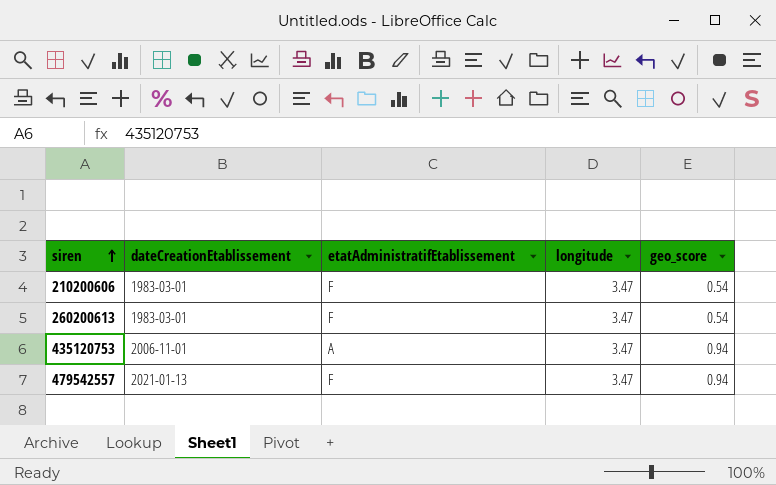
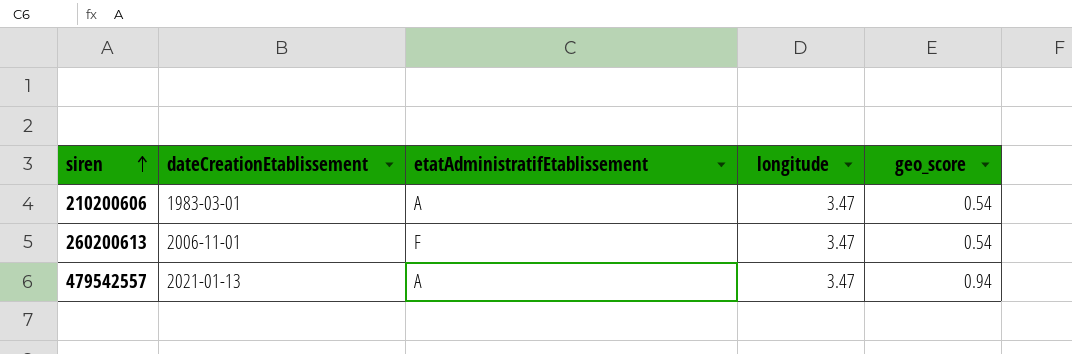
row 435120753: 2006-11-01 | A | 3.47 | 0.94 -> none
210200606 | etatAdministratifEtablissement: F -> A
260200613 | dateCreationEtablissement: 1983-03-01 -> 2006-11-01
479542557 | etatAdministratifEtablissement: F -> A

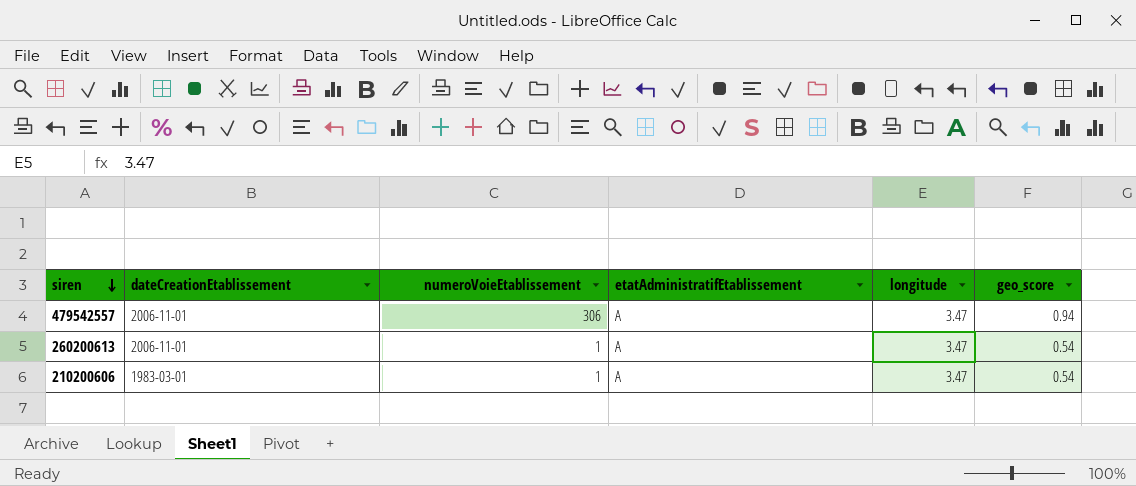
row order: siren ascending -> siren descending
column numeroVoieEtablissement | position: none -> 3
479542557 | dateCreationEtablissement: 2021-01-13 -> 2006-11-01
260200613 | etatAdministratifEtablissement: F -> A

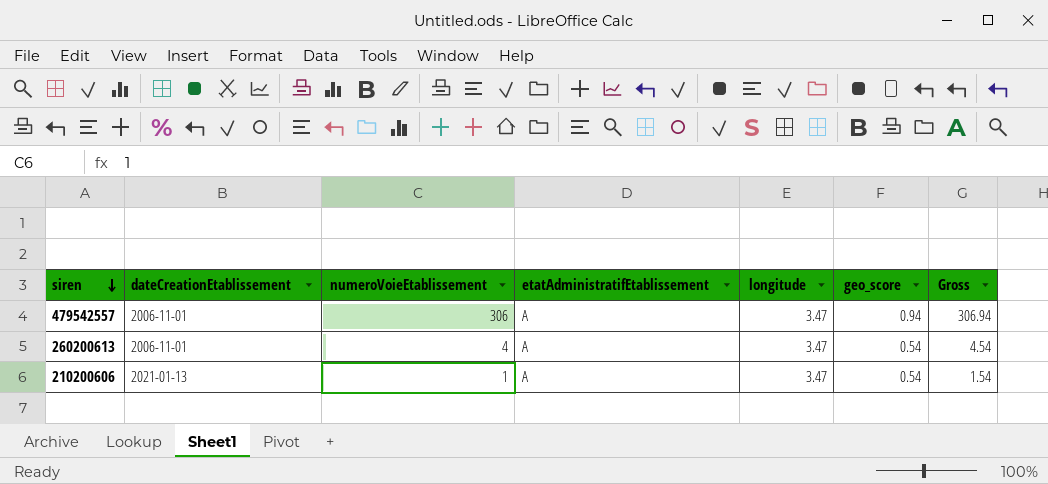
column Gross | formula: none -> [numeroVoieEtablissement] + [geo_score]
260200613 | numeroVoieEtablissement: 1 -> 4
210200606 | dateCreationEtablissement: 1983-03-01 -> 2021-01-13

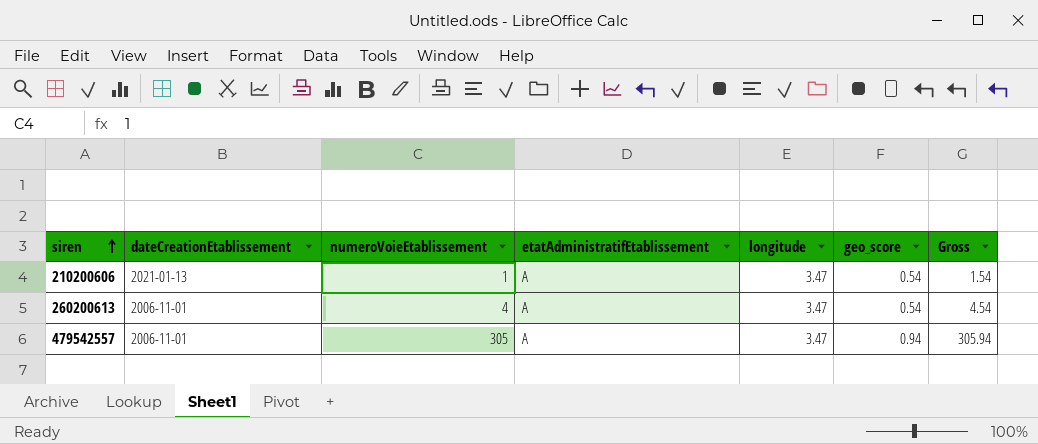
row order: siren descending -> siren ascending
479542557 | numeroVoieEtablissement: 306 -> 305
479542557 | Gross: 306.94 -> 305.94

